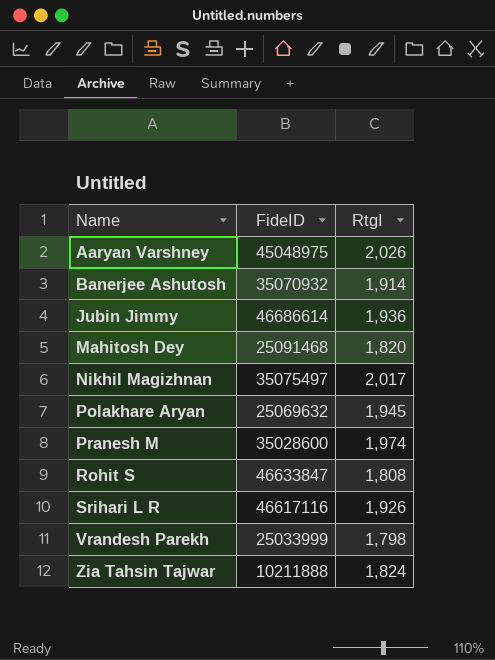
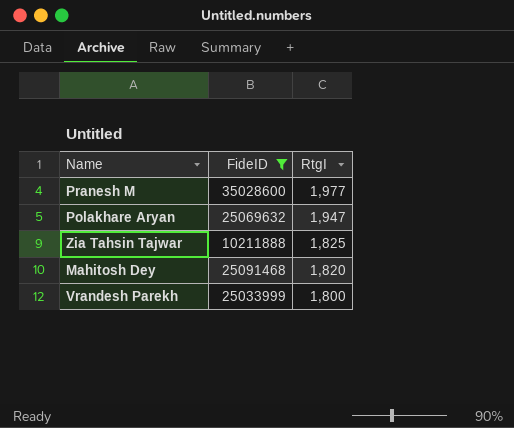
filter: none -> FideID <= 35028600
row order: Name ascending -> RtgI descending
Pranesh M | RtgI: 1,974 -> 1,977
Polakhare Aryan | RtgI: 1,945 -> 1,947
Zia Tahsin Tajwar | RtgI: 1,824 -> 1,825
Vrandesh Parekh | RtgI: 1,798 -> 1,800

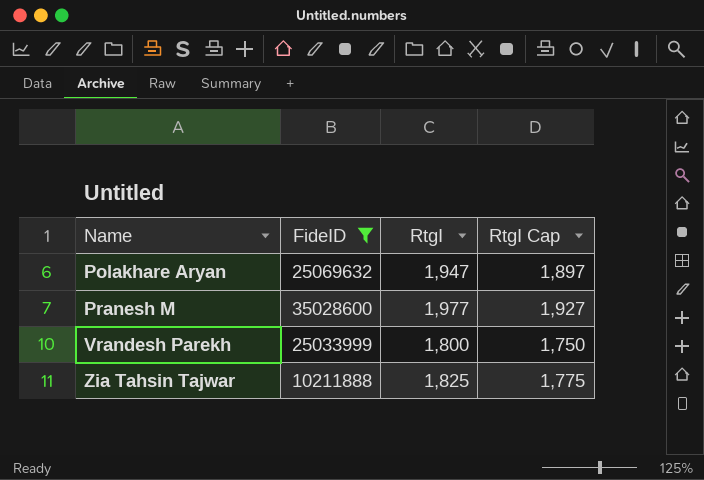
row order: RtgI descending -> Name ascending
column RtgI Cap | formula: none -> [RtgI] - 50
row Mahitosh Dey: 25091468 | 1,820 -> none

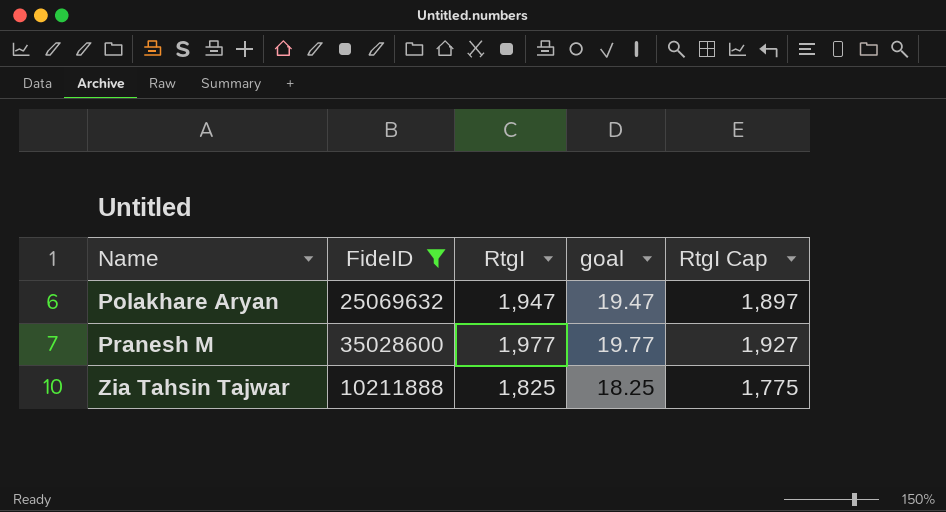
column goal | formula: none -> [RtgI] * 0.01
row Vrandesh Parekh: 25033999 | 1,800 | 1,750 -> none

